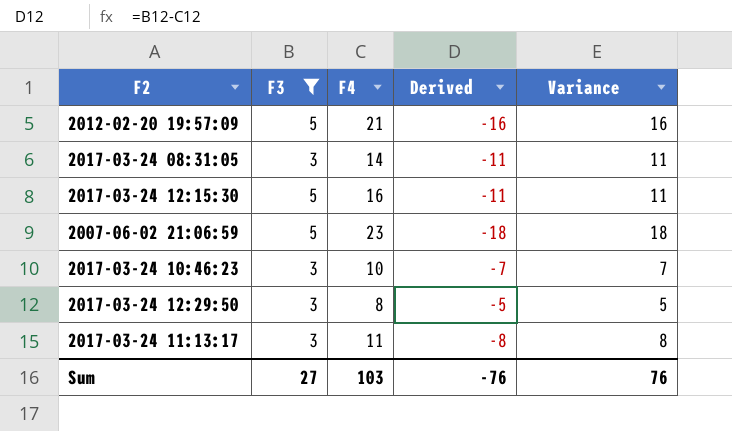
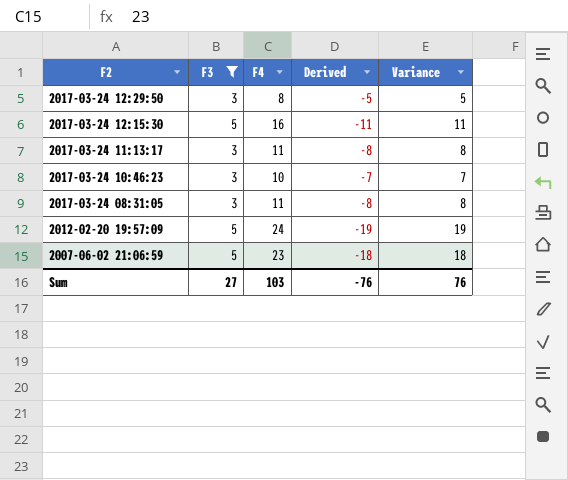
row order: none -> F2 descending
2017-03-24 08:31:05 | F4: 14 -> 11
2017-03-24 08:31:05 | Derived: -11 -> -8
2017-03-24 08:31:05 | Variance: 11 -> 8
2012-02-20 19:57:09 | F4: 21 -> 24
2012-02-20 19:57:09 | Derived: -16 -> -19
2012-02-20 19:57:09 | Variance: 16 -> 19

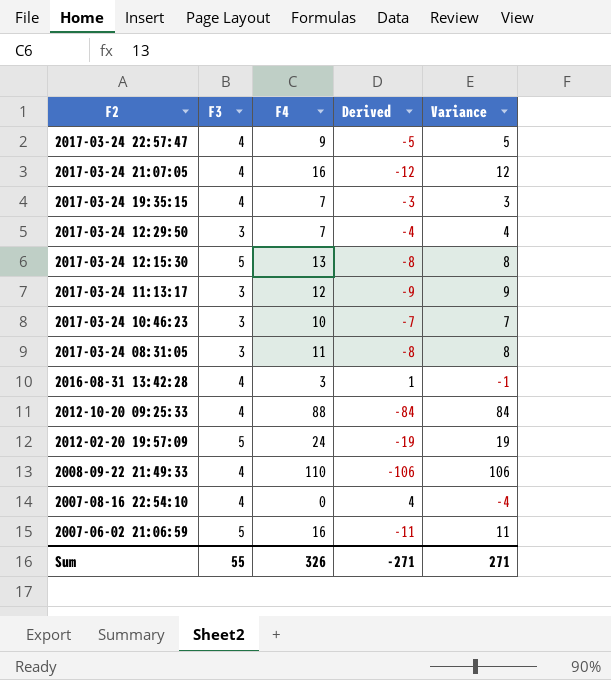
filter: F3 != 4 -> none
2017-03-24 12:29:50 | F4: 8 -> 7
2017-03-24 12:29:50 | Derived: -5 -> -4
2017-03-24 12:29:50 | Variance: 5 -> 4
2017-03-24 12:15:30 | F4: 16 -> 13
2017-03-24 12:15:30 | Derived: -11 -> -8
2017-03-24 12:15:30 | Variance: 11 -> 8
2017-03-24 11:13:17 | F4: 11 -> 12
2017-03-24 11:13:17 | Derived: -8 -> -9
2017-03-24 11:13:17 | Variance: 8 -> 9
2007-06-02 21:06:59 | F4: 23 -> 16
2007-06-02 21:06:59 | Derived: -18 -> -11
2007-06-02 21:06:59 | Variance: 18 -> 11
Sum | F3: 27 -> 55
Sum | F4: 103 -> 326
Sum | Derived: -76 -> -271
Sum | Variance: 76 -> 271

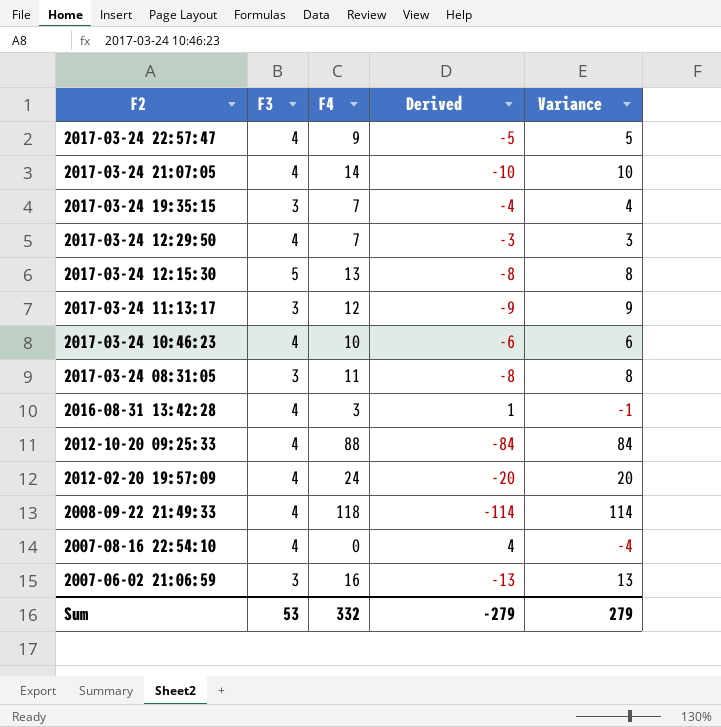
2017-03-24 21:07:05 | F4: 16 -> 14
2017-03-24 21:07:05 | Derived: -12 -> -10
2017-03-24 21:07:05 | Variance: 12 -> 10
2017-03-24 19:35:15 | F3: 4 -> 3
2017-03-24 19:35:15 | Derived: -3 -> -4
2017-03-24 19:35:15 | Variance: 3 -> 4
2017-03-24 12:29:50 | F3: 3 -> 4
2017-03-24 12:29:50 | Derived: -4 -> -3
2017-03-24 12:29:50 | Variance: 4 -> 3
2017-03-24 10:46:23 | F3: 3 -> 4
2017-03-24 10:46:23 | Derived: -7 -> -6
2017-03-24 10:46:23 | Variance: 7 -> 6
2012-02-20 19:57:09 | F3: 5 -> 4
2012-02-20 19:57:09 | Derived: -19 -> -20
2012-02-20 19:57:09 | Variance: 19 -> 20
2008-09-22 21:49:33 | F4: 110 -> 118
2008-09-22 21:49:33 | Derived: -106 -> -114
2008-09-22 21:49:33 | Variance: 106 -> 114
2007-06-02 21:06:59 | F3: 5 -> 3
2007-06-02 21:06:59 | Derived: -11 -> -13
2007-06-02 21:06:59 | Variance: 11 -> 13
Sum | F3: 55 -> 53
Sum | F4: 326 -> 332
Sum | Derived: -271 -> -279
Sum | Variance: 271 -> 279

